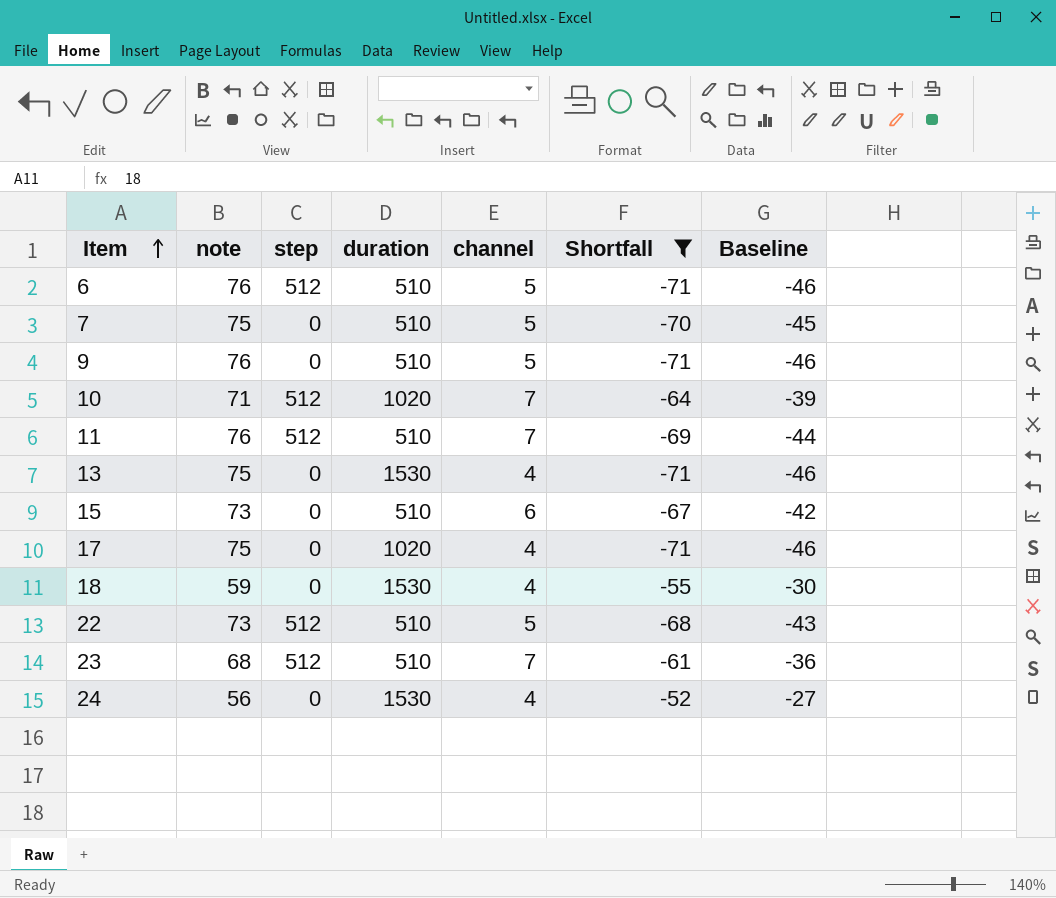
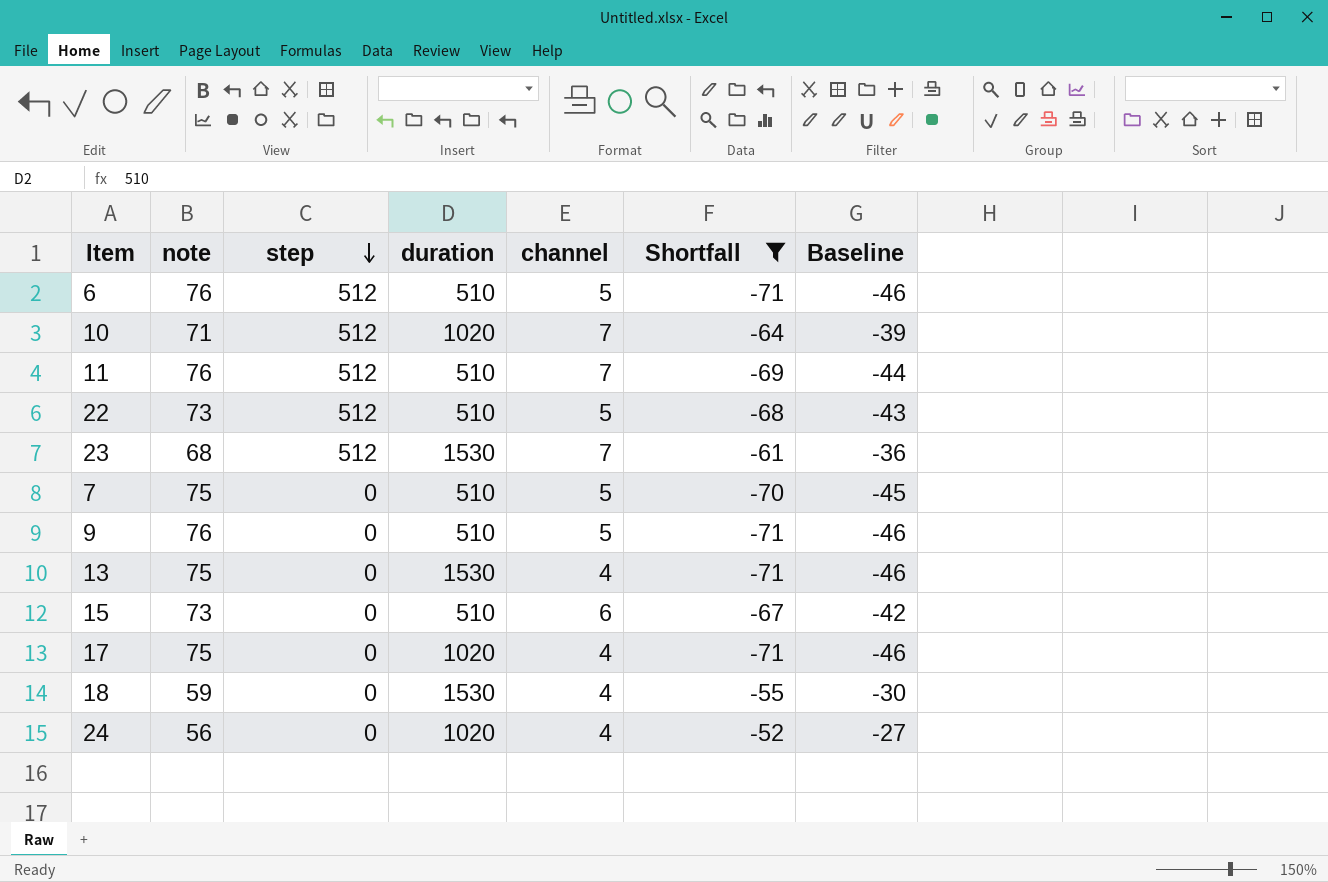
row order: Item ascending -> step descending
23 | duration: 510 -> 1530
24 | duration: 1530 -> 1020

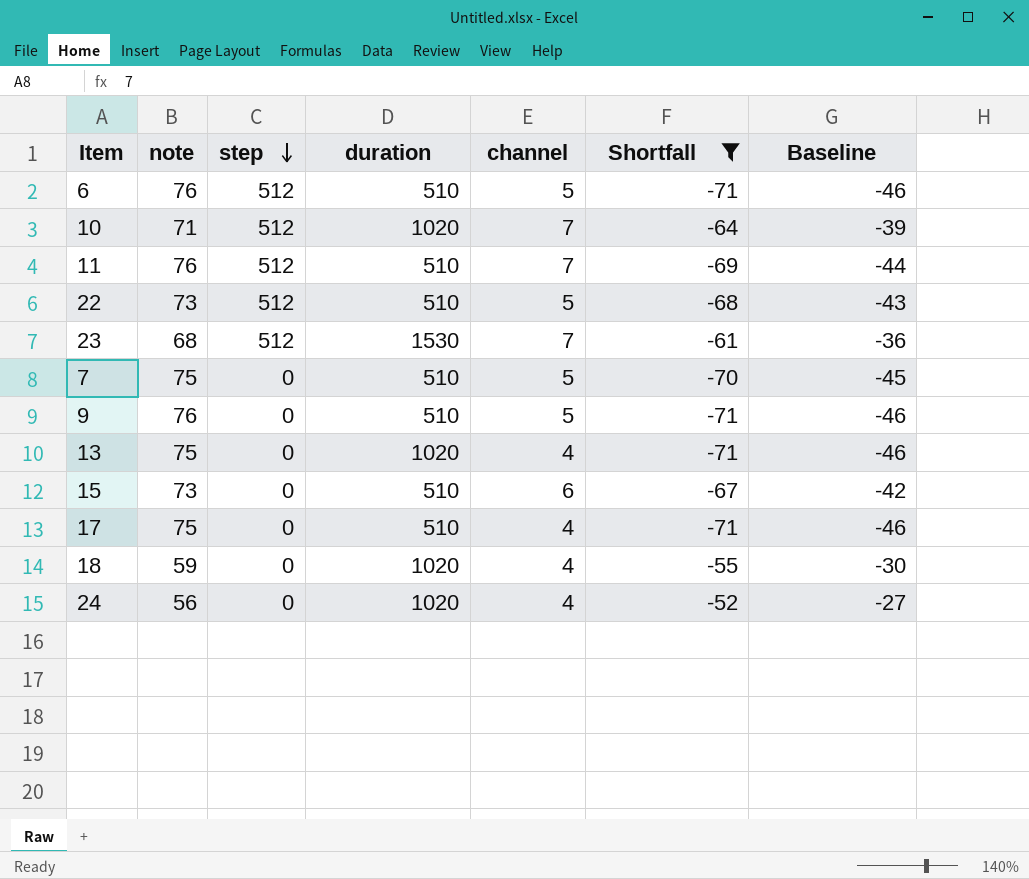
13 | duration: 1530 -> 1020
17 | duration: 1020 -> 510
18 | duration: 1530 -> 1020

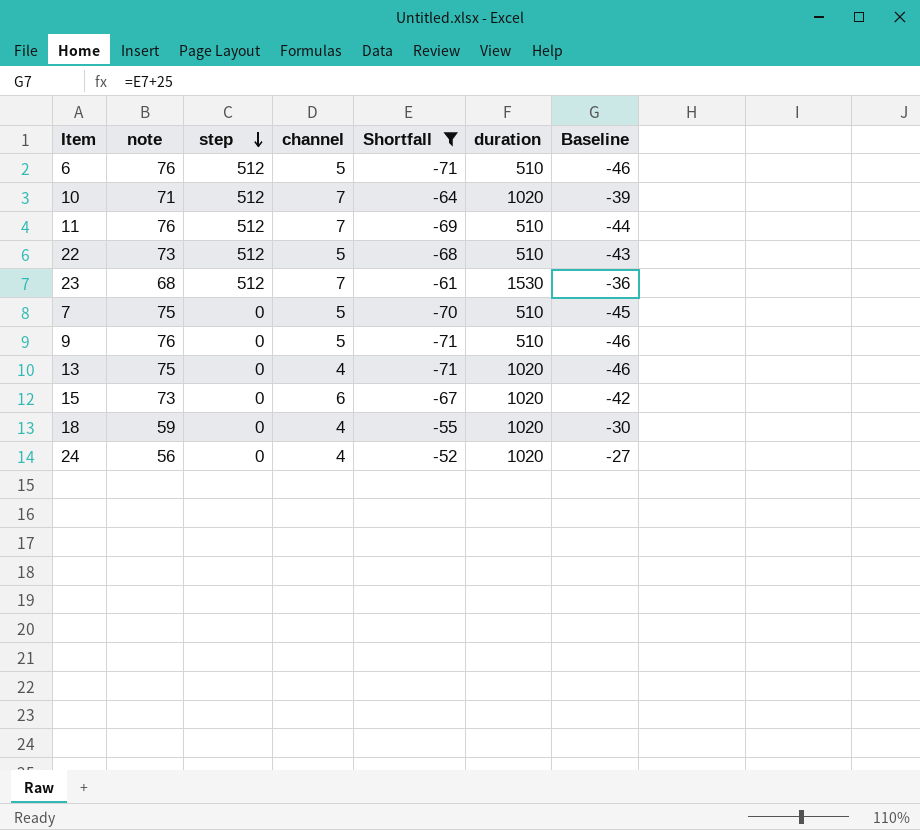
column duration | position: 4 -> 6
row 17: 75 | 0 | 510 | 4 | -71 | -46 -> none
15 | duration: 510 -> 1020

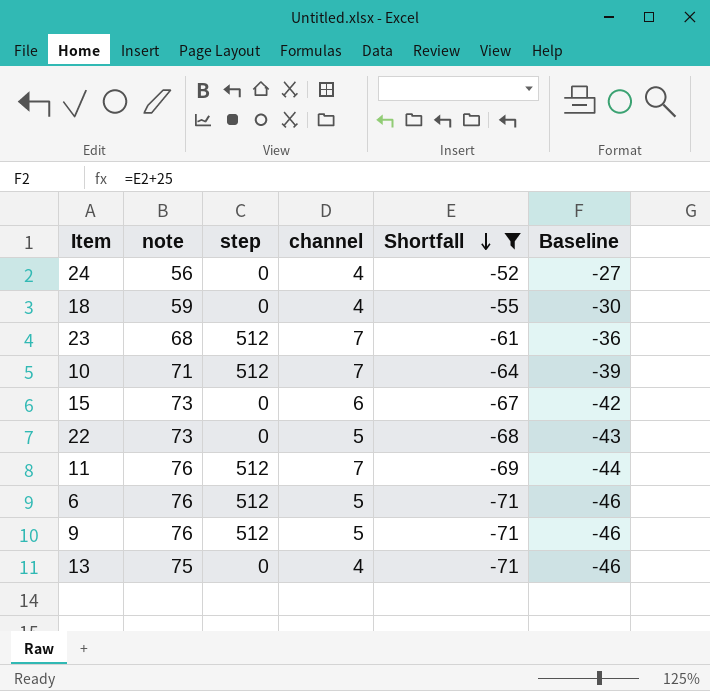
row order: step descending -> Shortfall descending
column duration | position: 6 -> none
row 7: 75 | 0 | 5 | -70 | 510 | -45 -> none
22 | step: 512 -> 0
9 | step: 0 -> 512

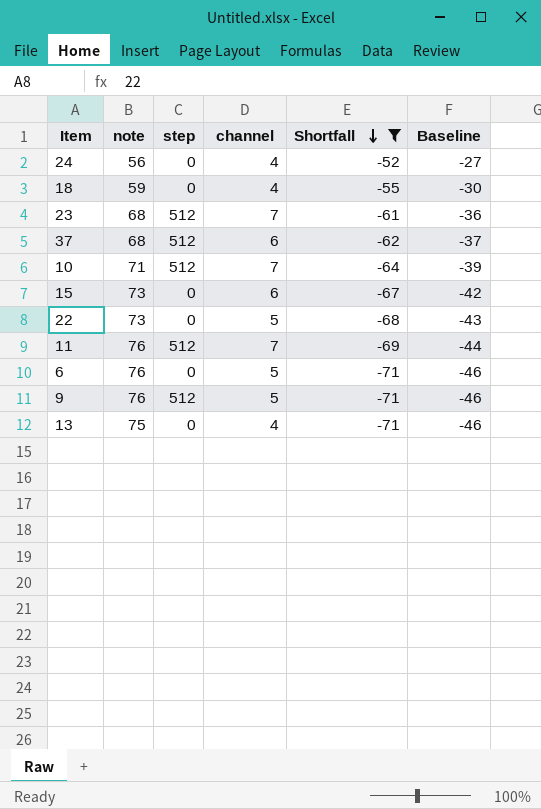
row 37: none -> 68 | 512 | 6 | -62 | -37
6 | step: 512 -> 0

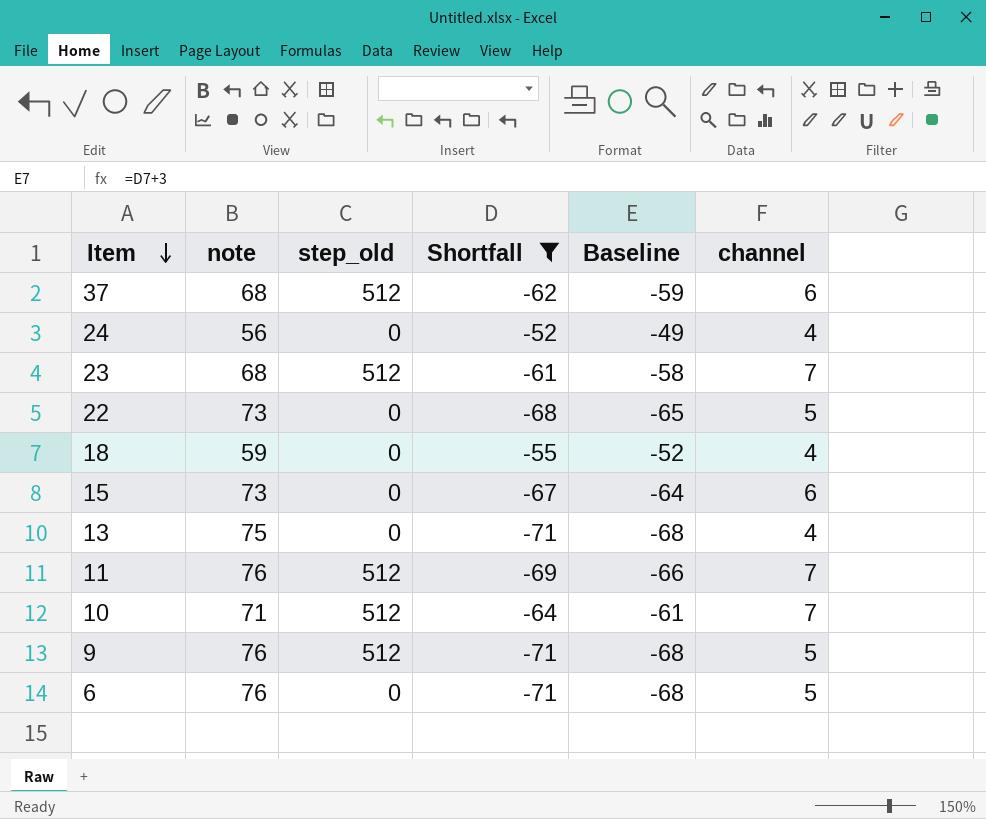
row order: Shortfall descending -> Item descending
column name: step -> step_old
column Baseline | formula: [Shortfall] + 25 -> [Shortfall] + 3
column channel | position: 4 -> 6

